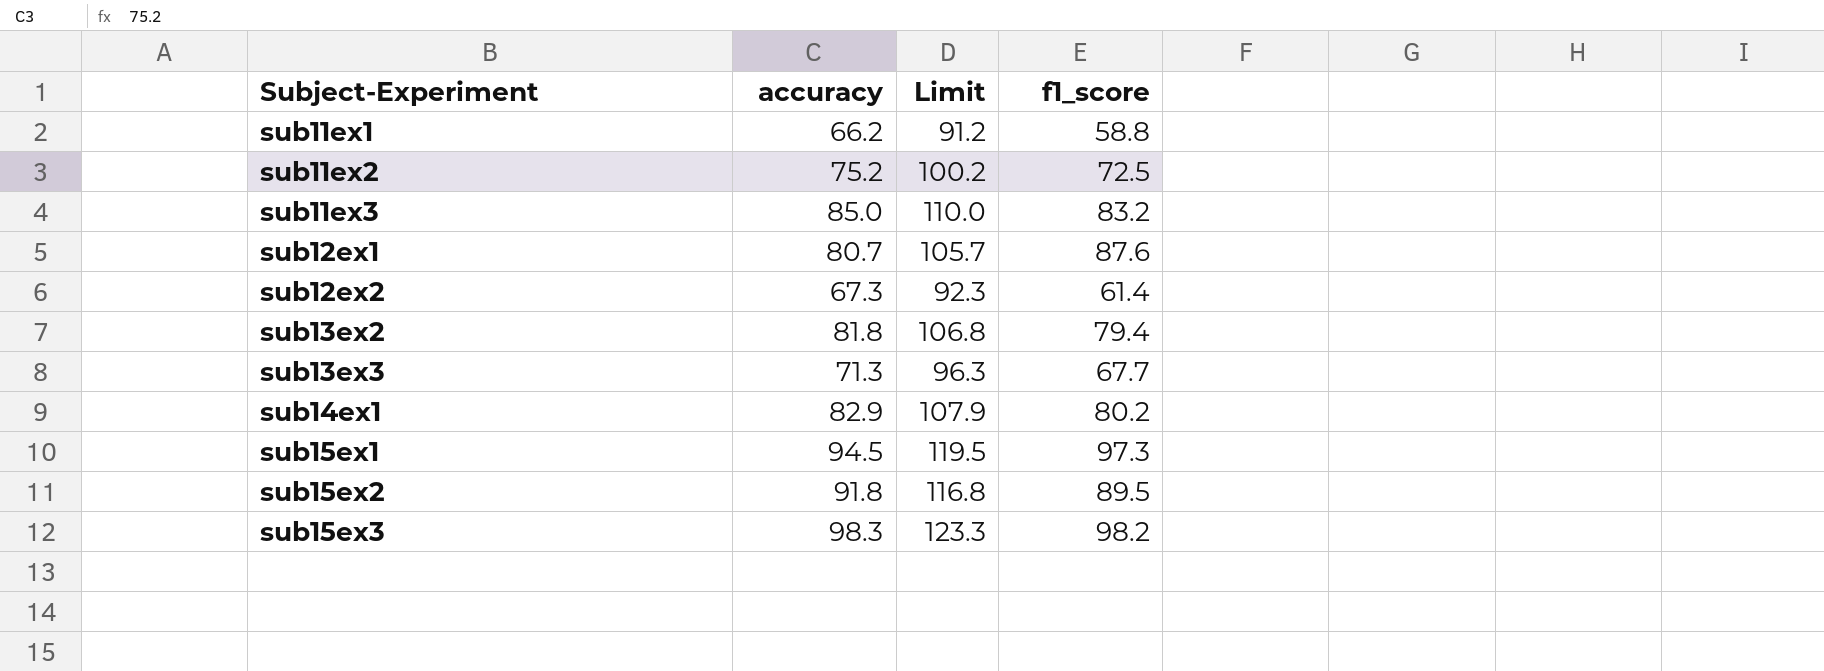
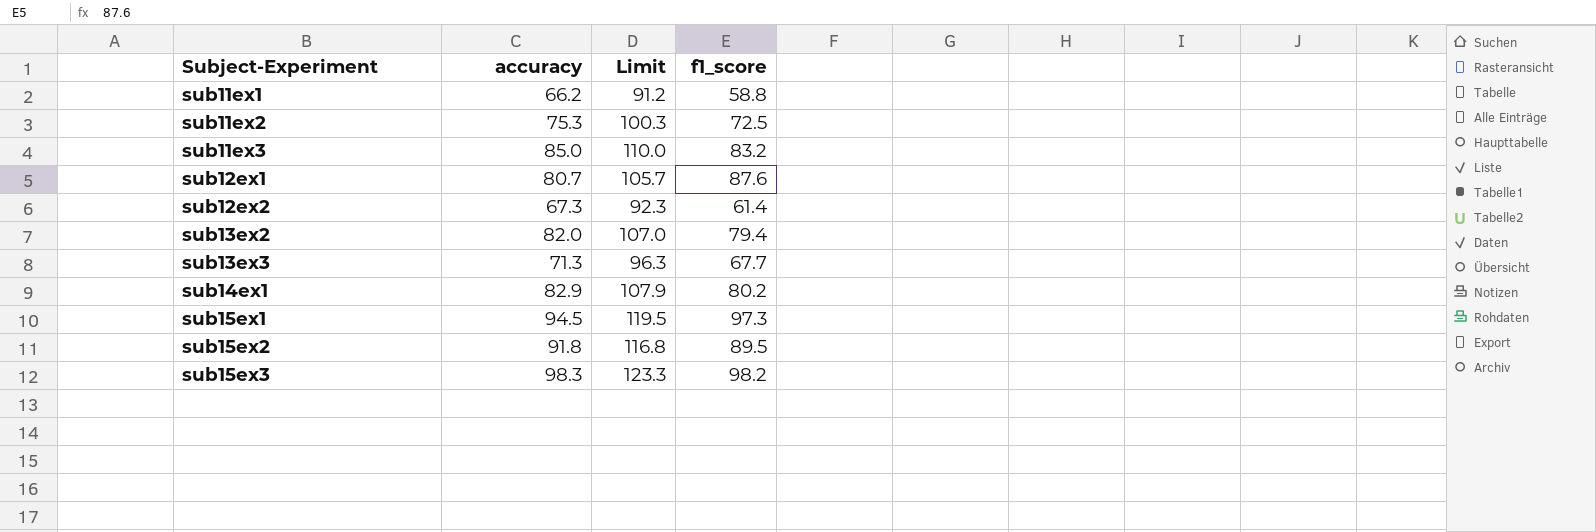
sub11ex2 | accuracy: 75.2 -> 75.3
sub11ex2 | Limit: 100.2 -> 100.3
sub13ex2 | accuracy: 81.8 -> 82.0
sub13ex2 | Limit: 106.8 -> 107.0

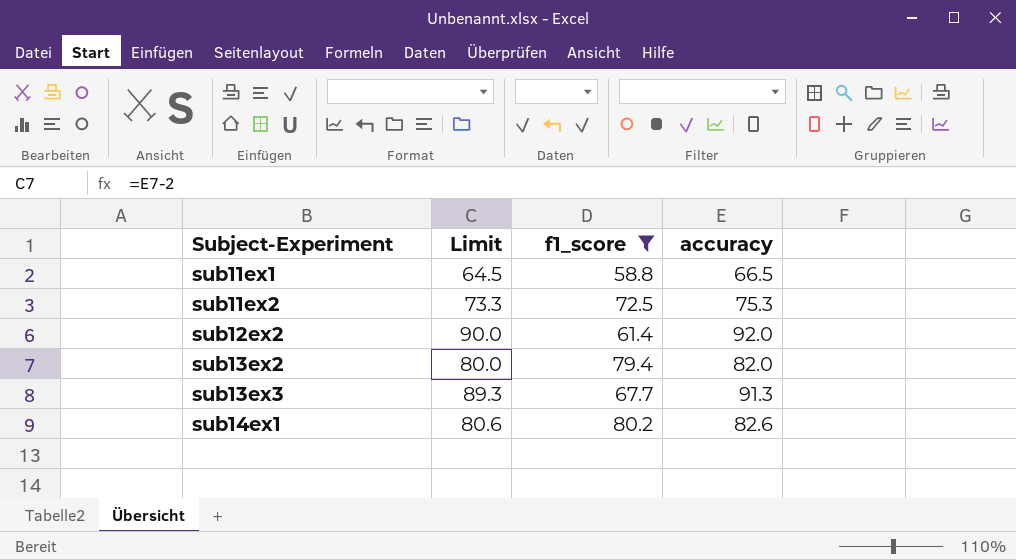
filter: none -> f1_score <= 80.2
column Limit | formula: [accuracy] + 25 -> [accuracy] - 2
column accuracy | position: 2 -> 4
sub11ex1 | accuracy: 66.2 -> 66.5
sub12ex2 | accuracy: 67.3 -> 92.0
sub13ex3 | accuracy: 71.3 -> 91.3
sub14ex1 | accuracy: 82.9 -> 82.6

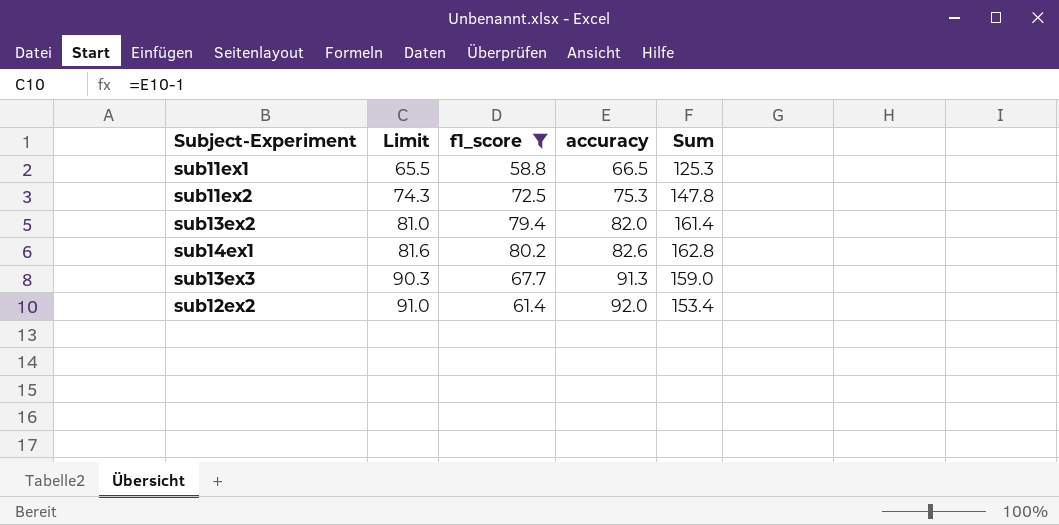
row order: Subject-Experiment ascending -> Limit ascending
column Limit | formula: [accuracy] - 2 -> [accuracy] - 1
column Sum | formula: none -> [f1_score] + [accuracy]

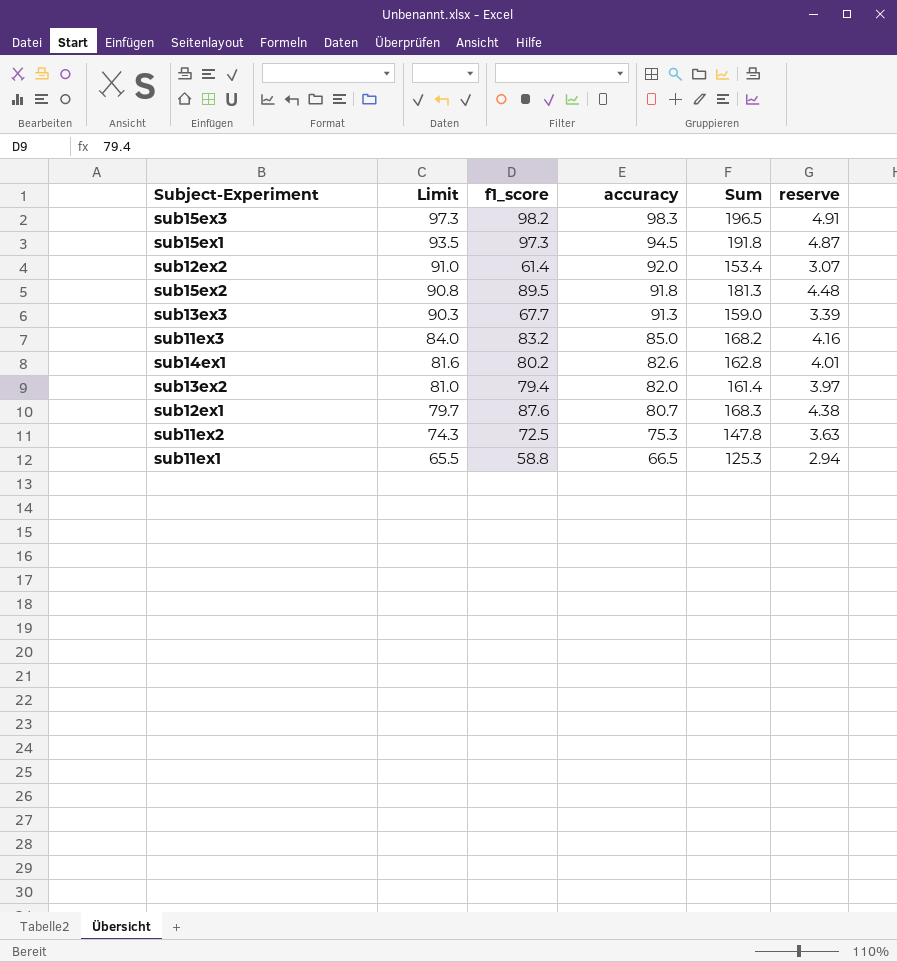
filter: f1_score <= 80.2 -> none
row order: Limit ascending -> Limit descending
column reserve | formula: none -> [f1_score] * 0.05

